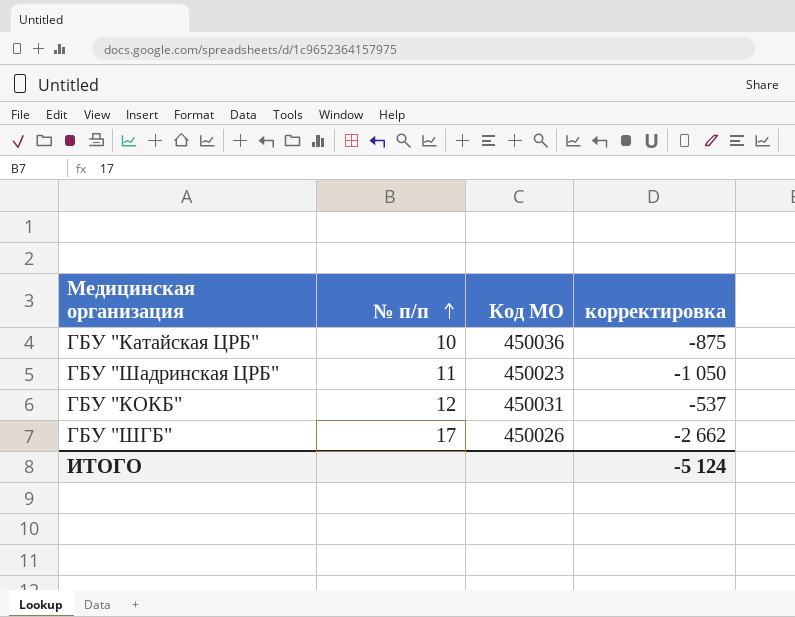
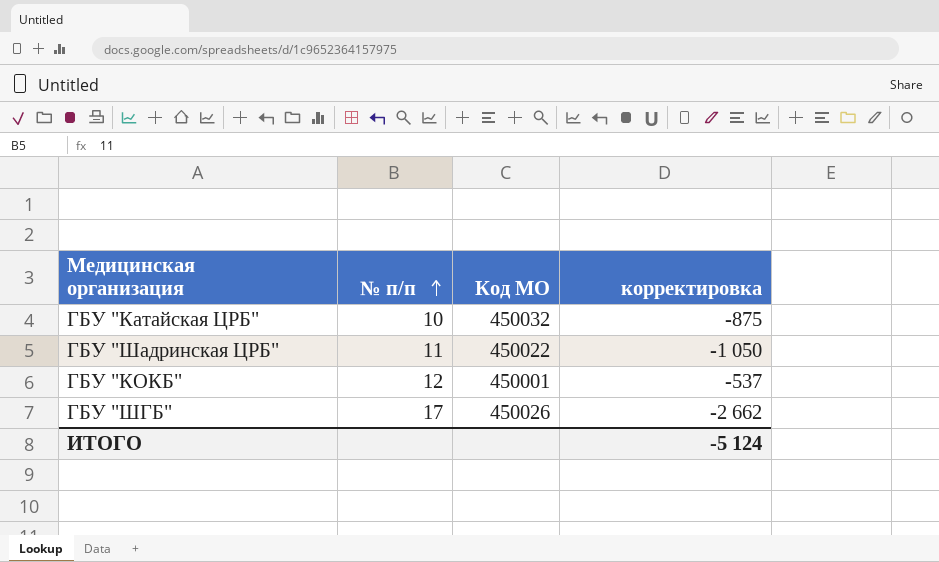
ГБУ "Катайская ЦРБ" | Код МО: 450036 -> 450032
ГБУ "Шадринская ЦРБ" | Код МО: 450023 -> 450022
ГБУ "КОКБ" | Код МО: 450031 -> 450001

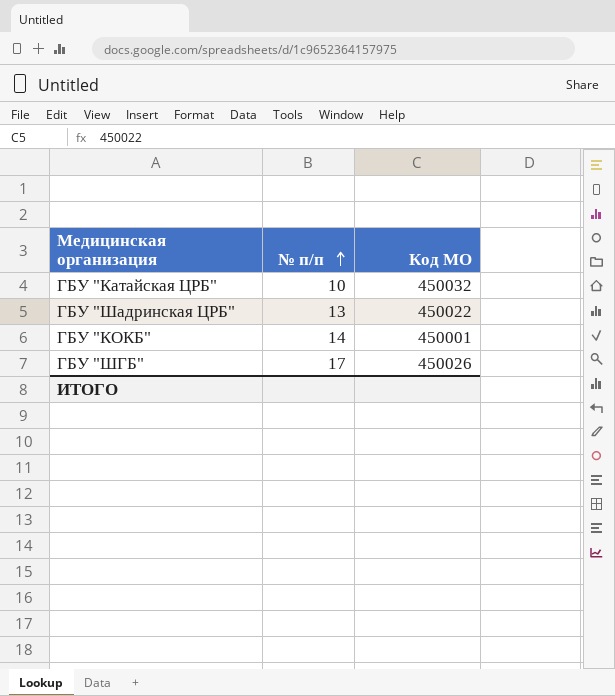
column корректировка | position: 4 -> none
ГБУ "Шадринская ЦРБ" | № п/п: 11 -> 13
ГБУ "КОКБ" | № п/п: 12 -> 14

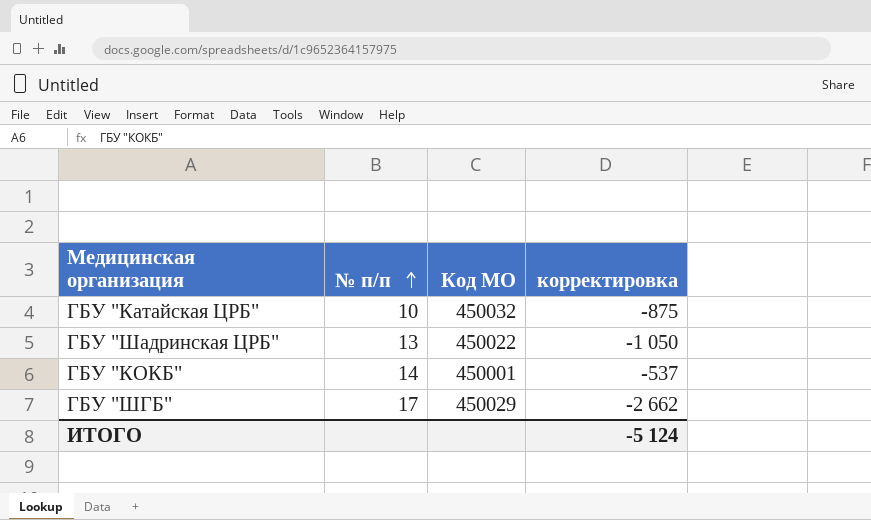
column корректировка | position: none -> 4
ГБУ "ШГБ" | Код МО: 450026 -> 450029

